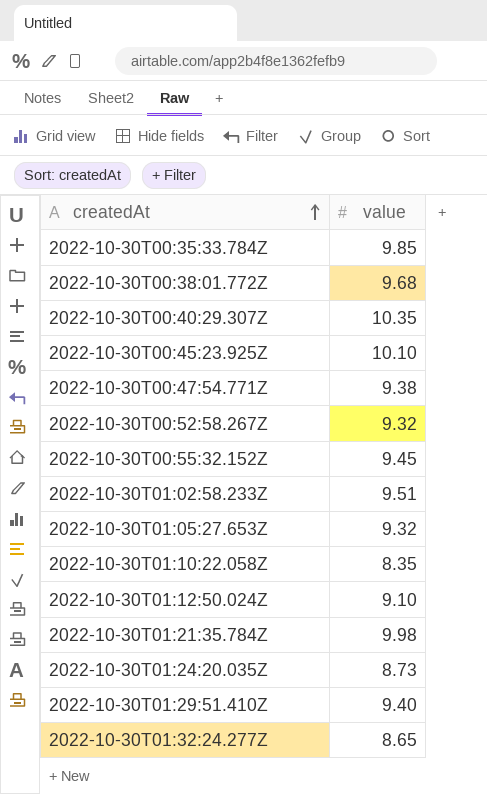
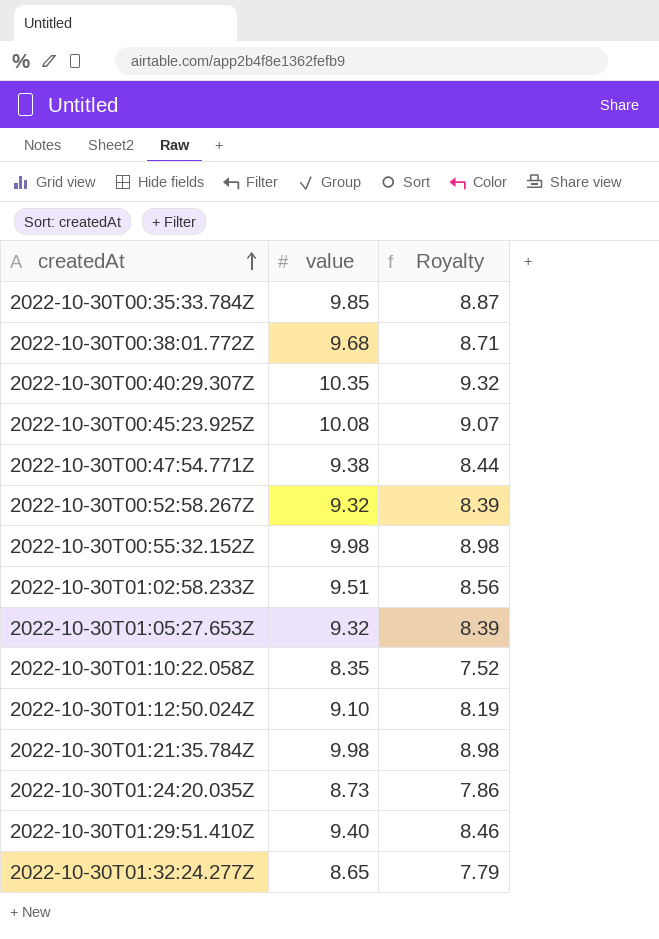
column Royalty | formula: none -> [value] * 0.9
2022-10-30T00:45:23.925Z | value: 10.10 -> 10.08
2022-10-30T00:55:32.152Z | value: 9.45 -> 9.98

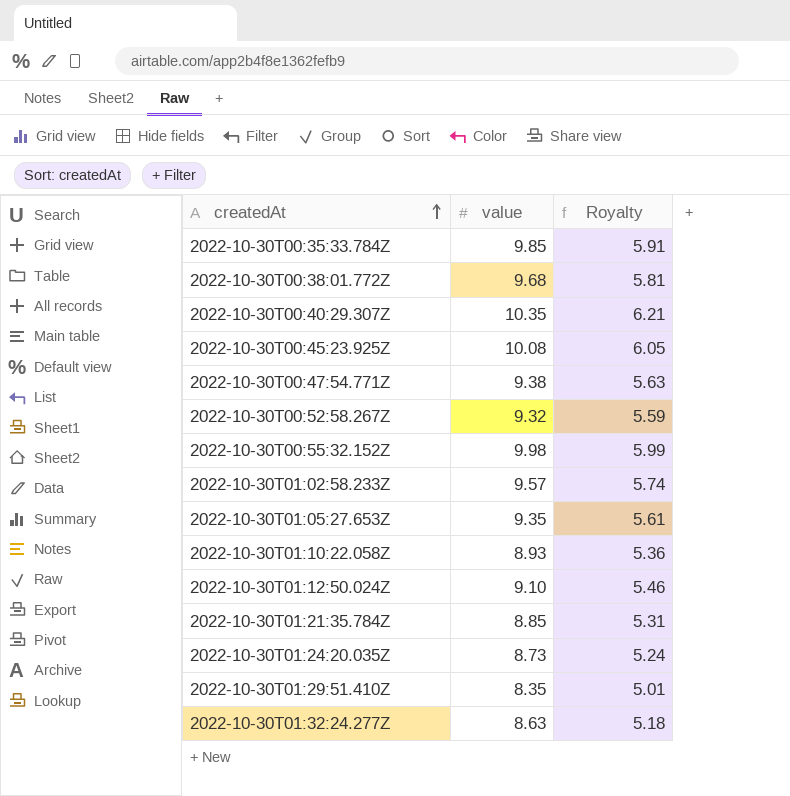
column Royalty | formula: [value] * 0.9 -> [value] * 0.6
2022-10-30T01:02:58.233Z | value: 9.51 -> 9.57
2022-10-30T01:05:27.653Z | value: 9.32 -> 9.35
2022-10-30T01:10:22.058Z | value: 8.35 -> 8.93
2022-10-30T01:21:35.784Z | value: 9.98 -> 8.85
2022-10-30T01:29:51.410Z | value: 9.40 -> 8.35
2022-10-30T01:32:24.277Z | value: 8.65 -> 8.63

